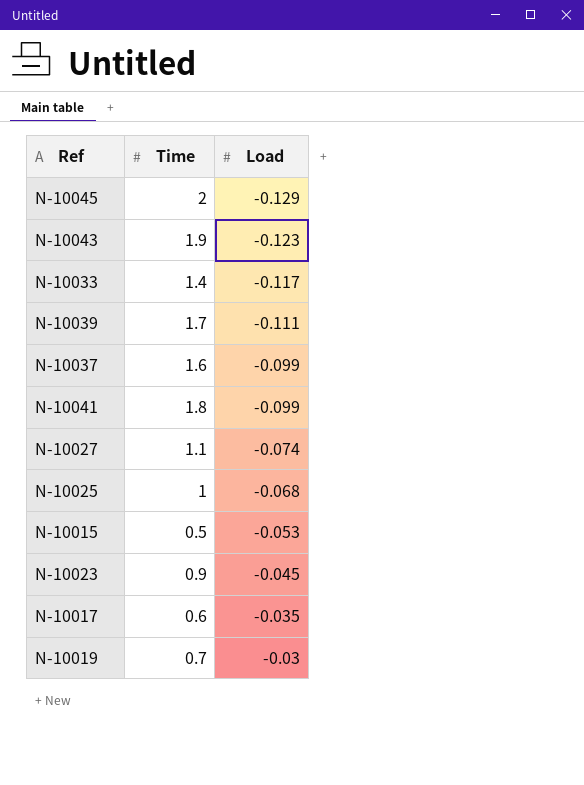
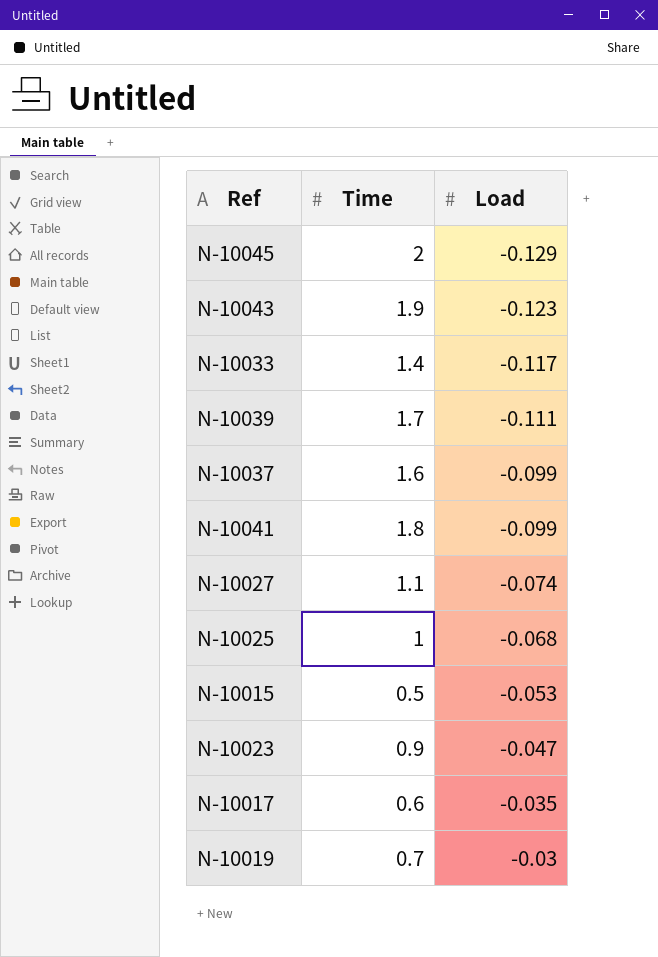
N-10023 | Load: -0.045 -> -0.047

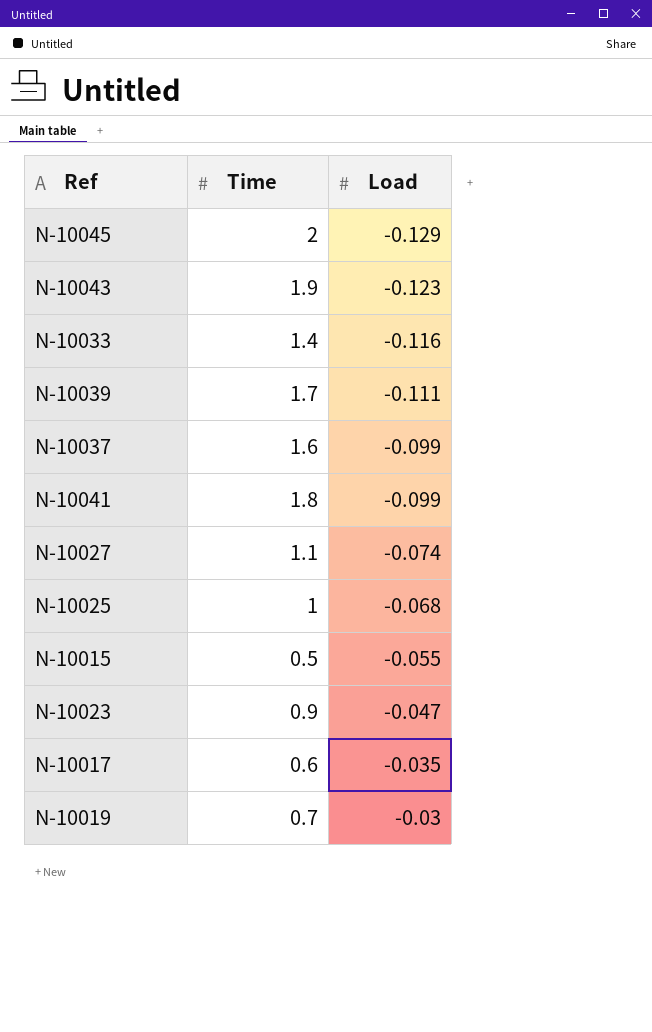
N-10033 | Load: -0.117 -> -0.116
N-10015 | Load: -0.053 -> -0.055

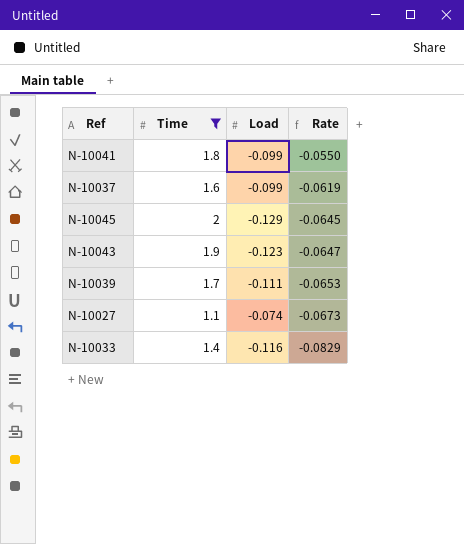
filter: none -> Time >= 1.1
row order: Load ascending -> Rate descending
column Rate | formula: none -> [Load] / [Time]

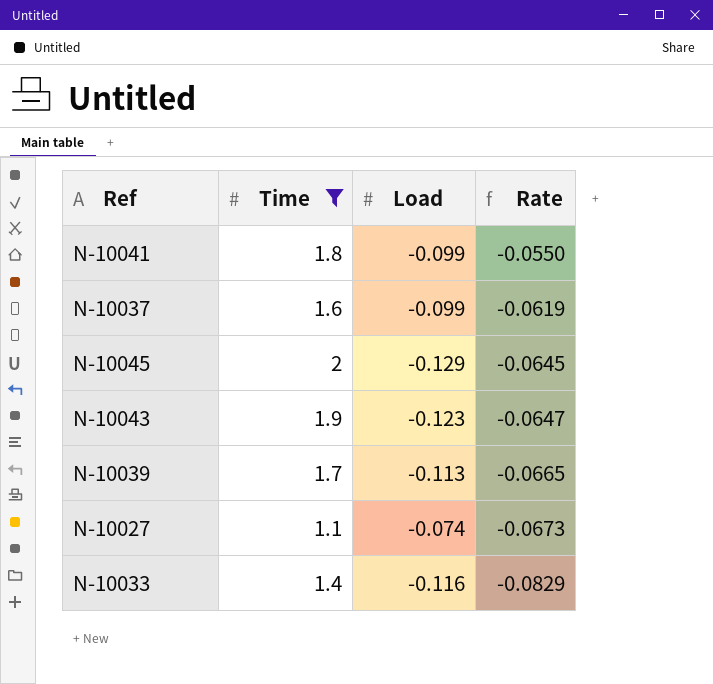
N-10039 | Load: -0.111 -> -0.113
N-10039 | Rate: -0.0653 -> -0.0665

